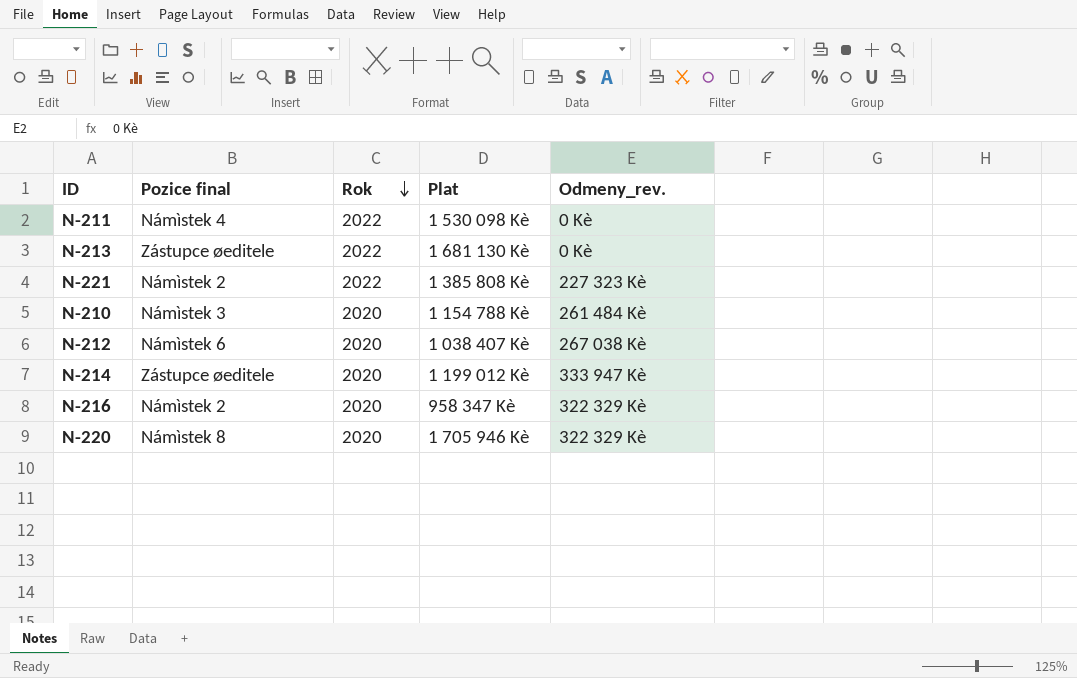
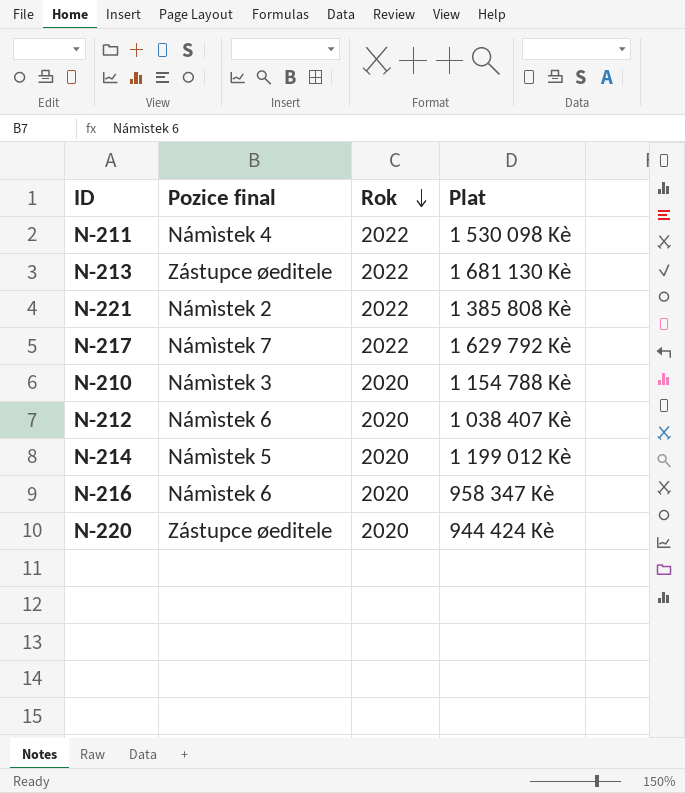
column Odmeny_rev. | position: 5 -> none
row N-217: none -> Námìstek 7 | 2022 | 1 629 792 Kè
N-214 | Pozice final: Zástupce øeditele -> Námìstek 5
N-216 | Pozice final: Námìstek 2 -> Námìstek 6
N-220 | Pozice final: Námìstek 8 -> Zástupce øeditele
N-220 | Plat: 1 705 946 Kè -> 944 424 Kè

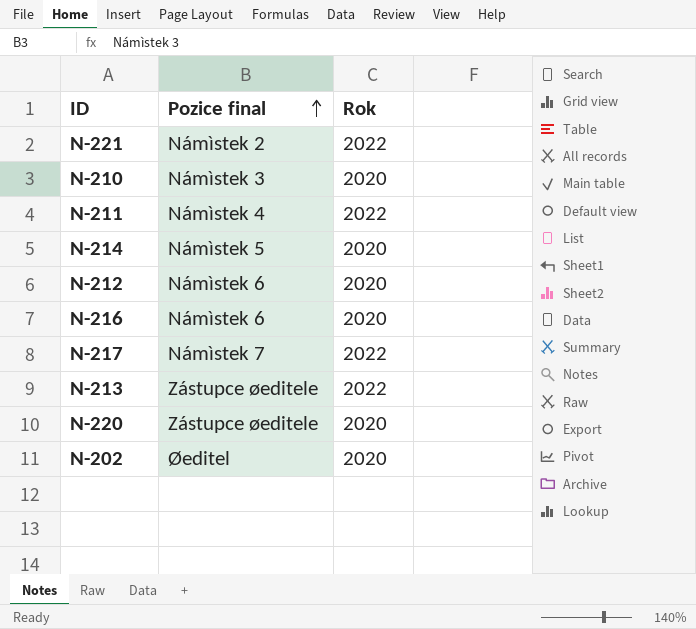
row order: Rok descending -> Pozice final ascending
column Plat | position: 4 -> none
row N-202: none -> Øeditel | 2020

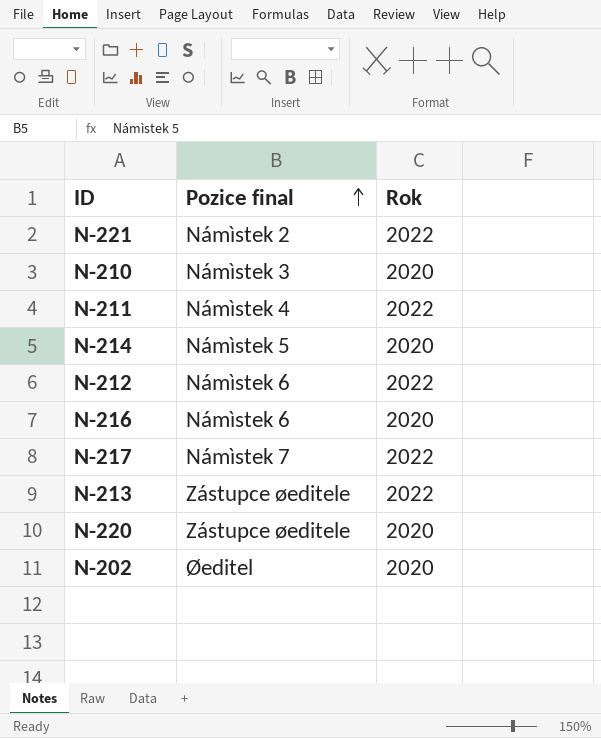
N-212 | Rok: 2020 -> 2022

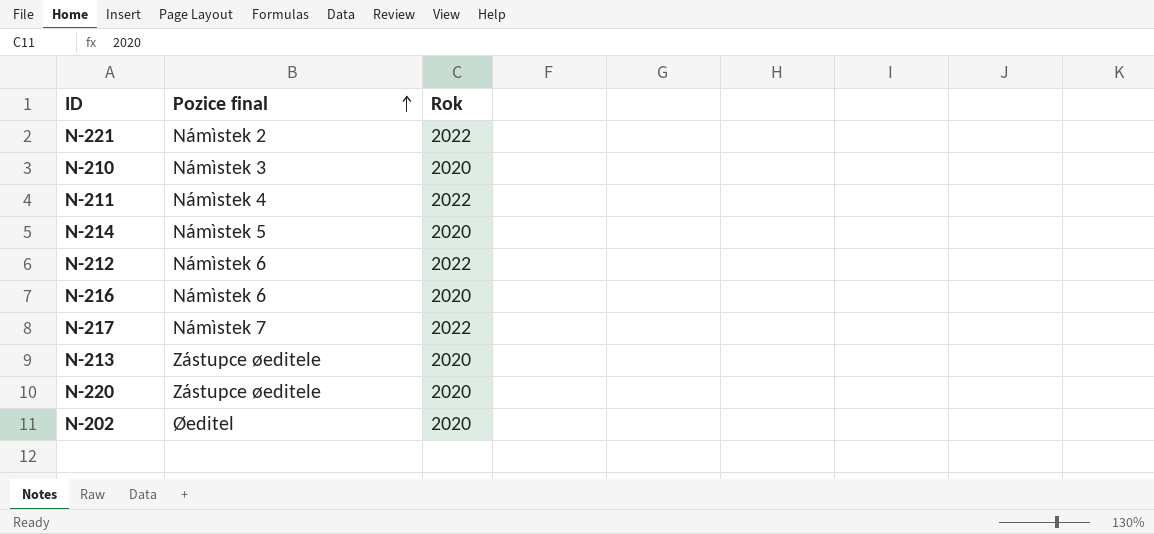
N-213 | Rok: 2022 -> 2020

